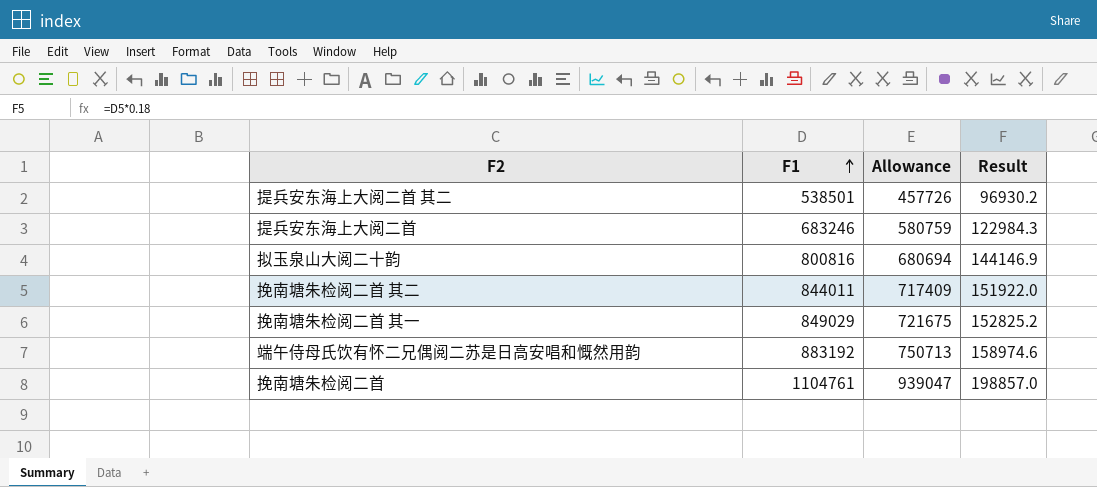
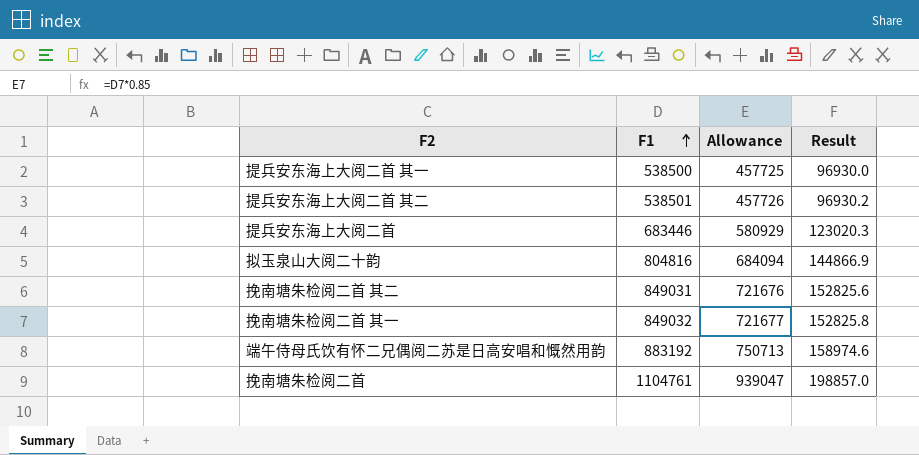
row 提兵安东海上大阅二首 其一: none -> 538500 | 457725 | 96930.0
提兵安东海上大阅二首 | F1: 683246 -> 683446
提兵安东海上大阅二首 | Allowance: 580759 -> 580929
提兵安东海上大阅二首 | Result: 122984.3 -> 123020.3
拟玉泉山大阅二十韵 | F1: 800816 -> 804816
拟玉泉山大阅二十韵 | Allowance: 680694 -> 684094
拟玉泉山大阅二十韵 | Result: 144146.9 -> 144866.9
挽南塘朱检阅二首 其二 | F1: 844011 -> 849031
挽南塘朱检阅二首 其二 | Allowance: 717409 -> 721676
挽南塘朱检阅二首 其二 | Result: 151922.0 -> 152825.6
挽南塘朱检阅二首 其一 | F1: 849029 -> 849032
挽南塘朱检阅二首 其一 | Allowance: 721675 -> 721677
挽南塘朱检阅二首 其一 | Result: 152825.2 -> 152825.8

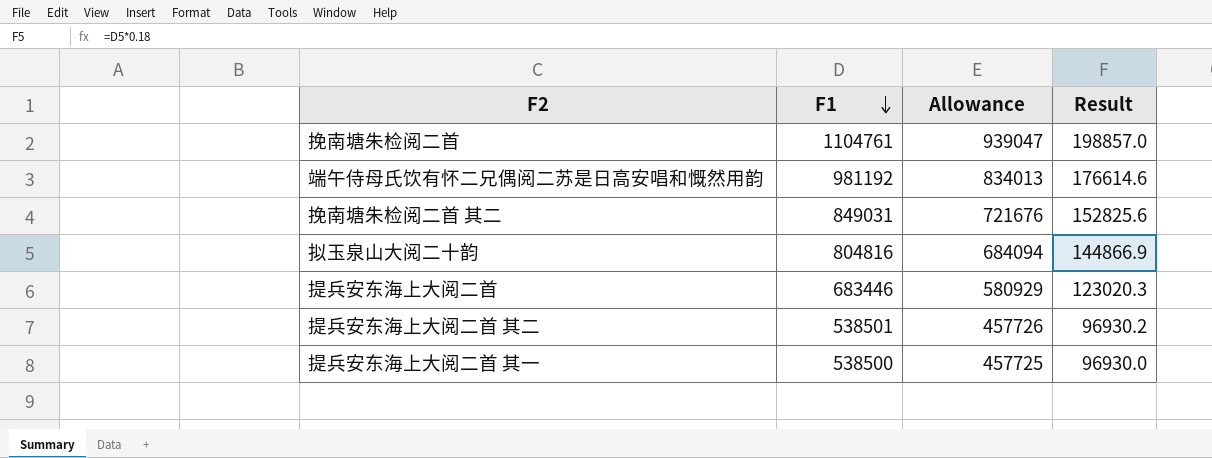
row order: F1 ascending -> F1 descending
row 挽南塘朱检阅二首 其一: 849032 | 721677 | 152825.8 -> none
端午侍母氏饮有怀二兄偶阅二苏是日高安唱和慨然用韵 | F1: 883192 -> 981192
端午侍母氏饮有怀二兄偶阅二苏是日高安唱和慨然用韵 | Allowance: 750713 -> 834013
端午侍母氏饮有怀二兄偶阅二苏是日高安唱和慨然用韵 | Result: 158974.6 -> 176614.6

